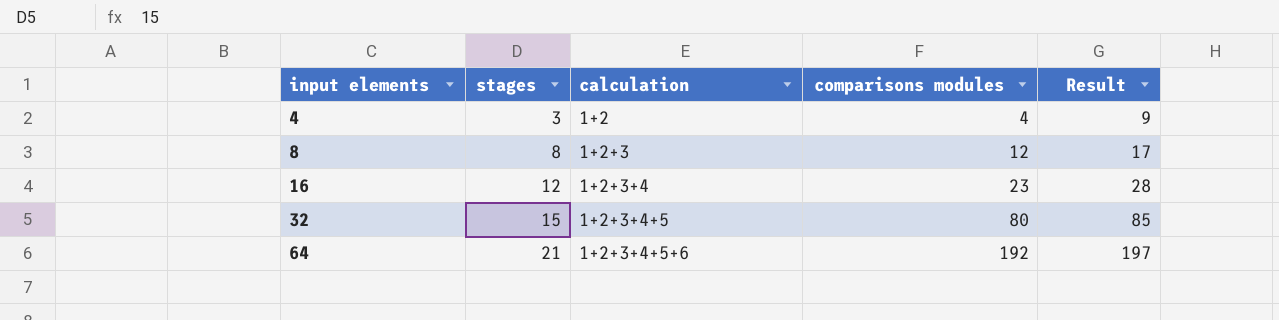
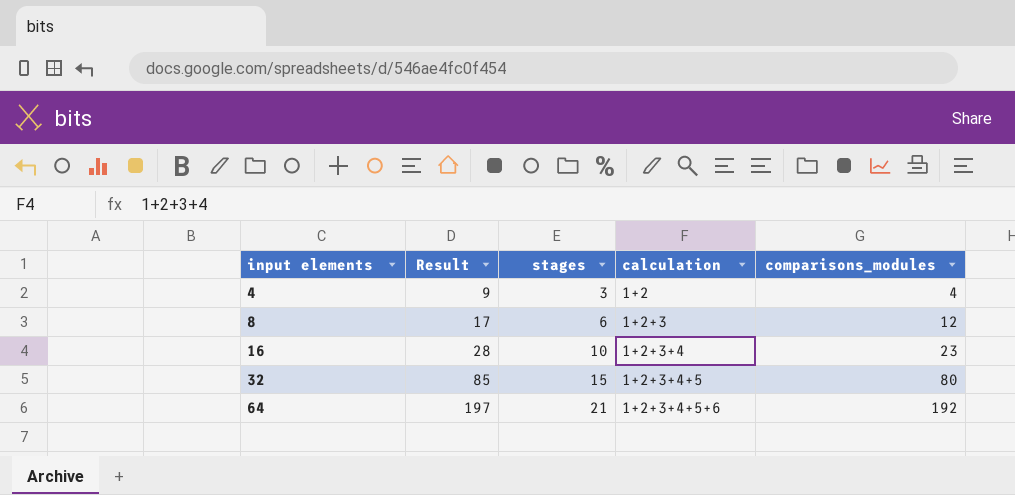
column Result | position: 5 -> 2
column name: comparisons modules -> comparisons_modules
8 | stages: 8 -> 6
16 | stages: 12 -> 10

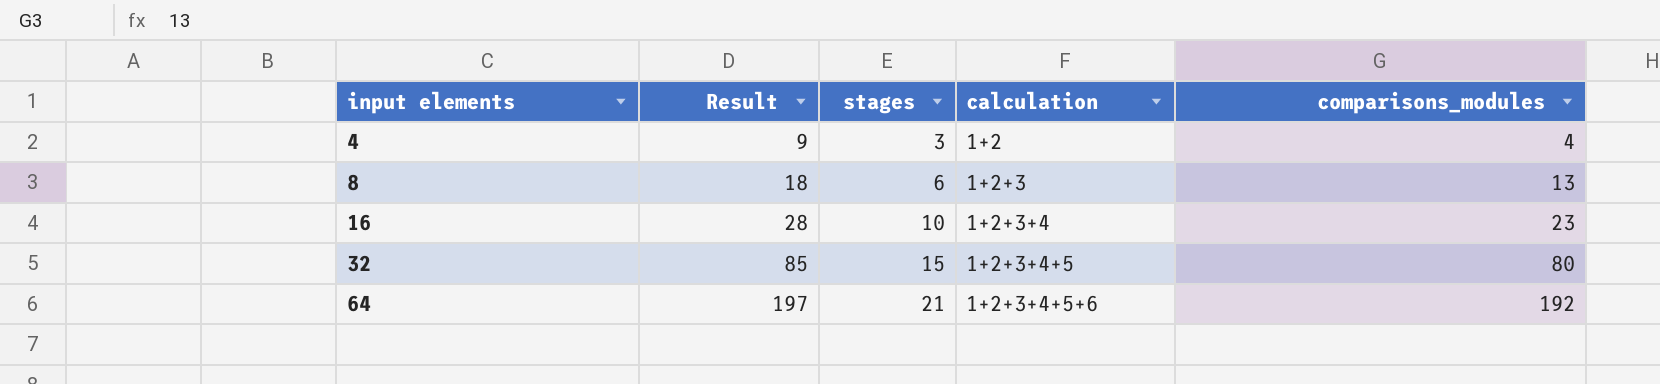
8 | Result: 17 -> 18
8 | comparisons_modules: 12 -> 13

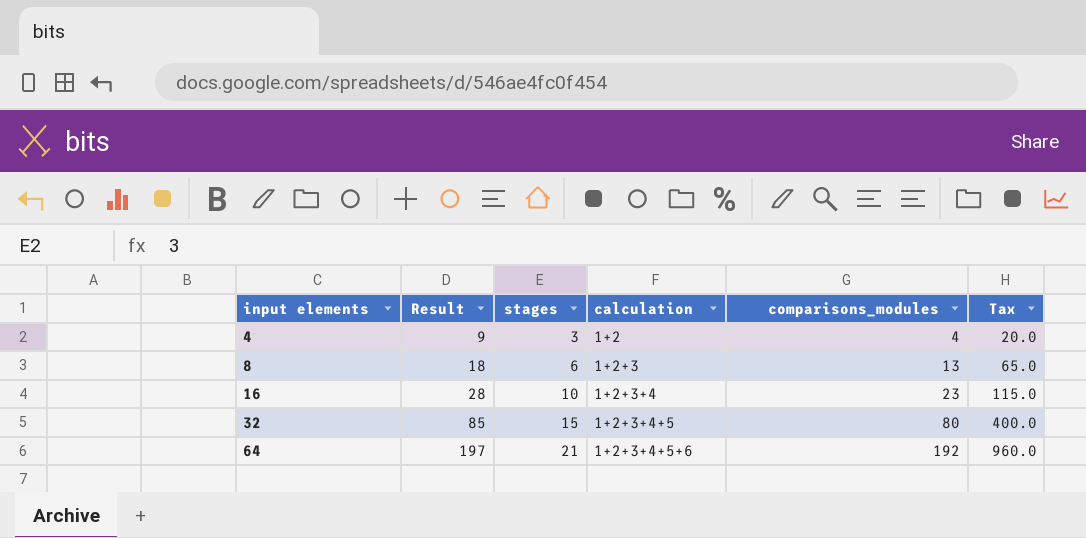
column Tax | formula: none -> [comparisons_modules] * 5

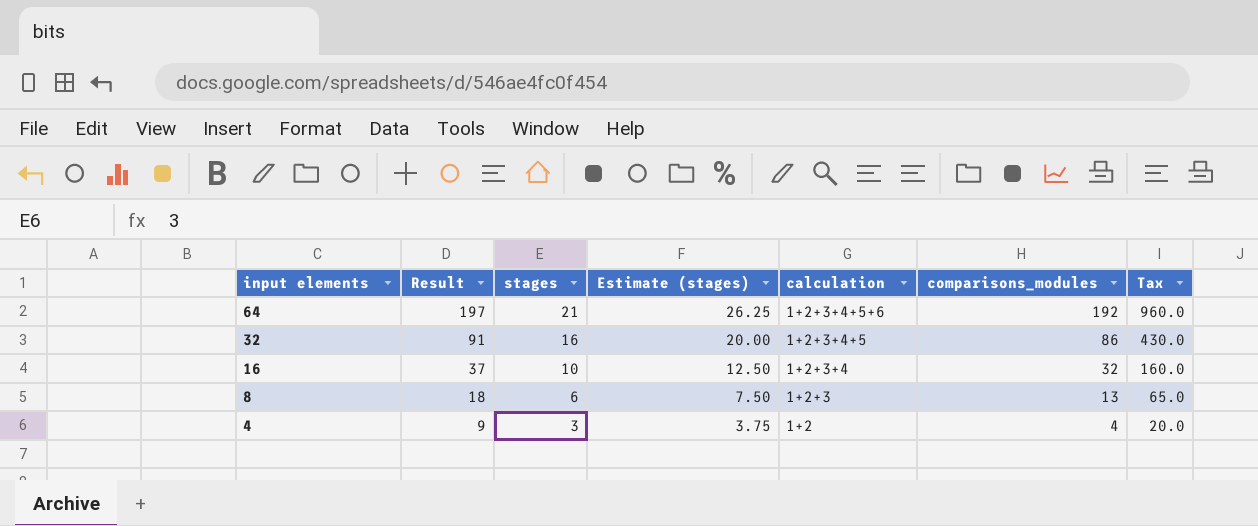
row order: input elements ascending -> input elements descending
column Estimate (stages) | formula: none -> [stages] * 1.25
32 | Result: 85 -> 91
32 | stages: 15 -> 16
32 | comparisons_modules: 80 -> 86
32 | Tax: 400.0 -> 430.0
16 | Result: 28 -> 37
16 | comparisons_modules: 23 -> 32
16 | Tax: 115.0 -> 160.0

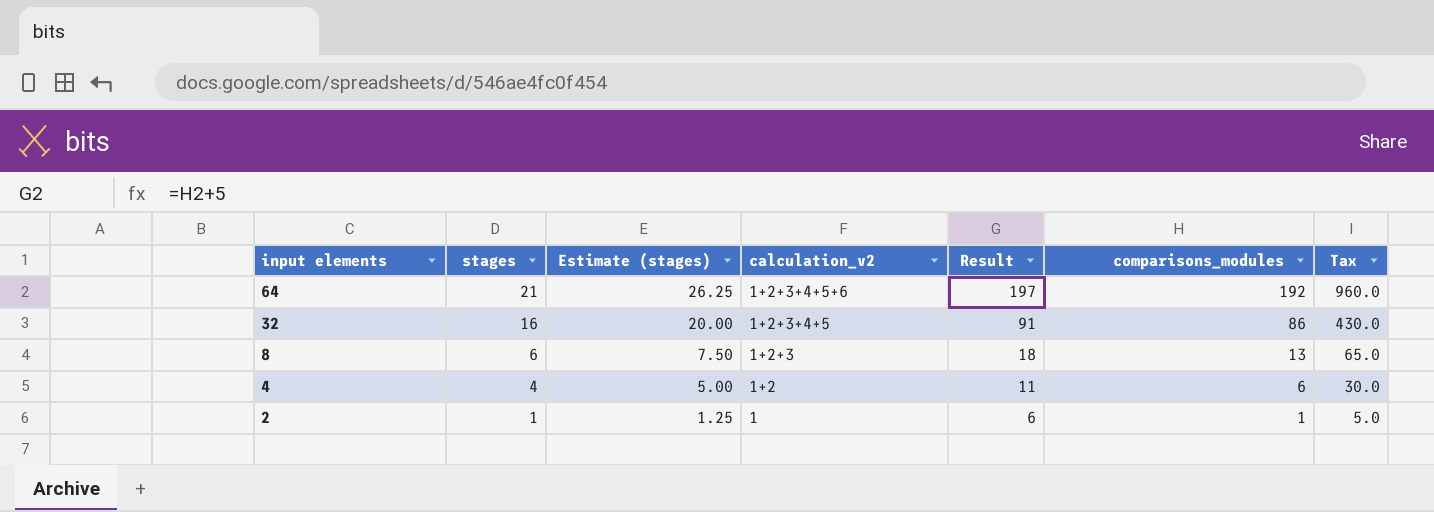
column name: calculation -> calculation_v2
column Result | position: 2 -> 5
row 16: 37 | 10 | 12.50 | 1+2+3+4 | 32 | 160.0 -> none
4 | stages: 3 -> 4
4 | Estimate (stages): 3.75 -> 5.00
4 | Result: 9 -> 11
4 | comparisons_modules: 4 -> 6
4 | Tax: 20.0 -> 30.0
row 2: none -> 1 | 1.25 | 1 | 6 | 1 | 5.0

